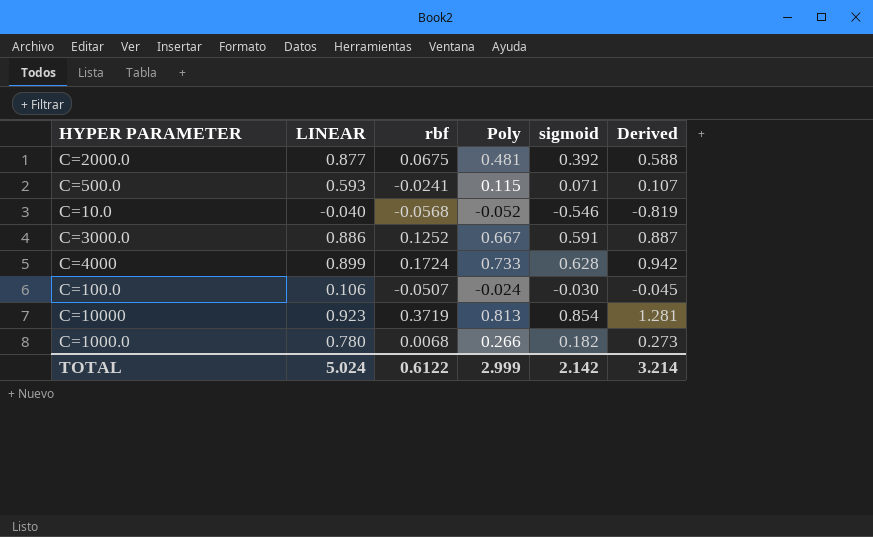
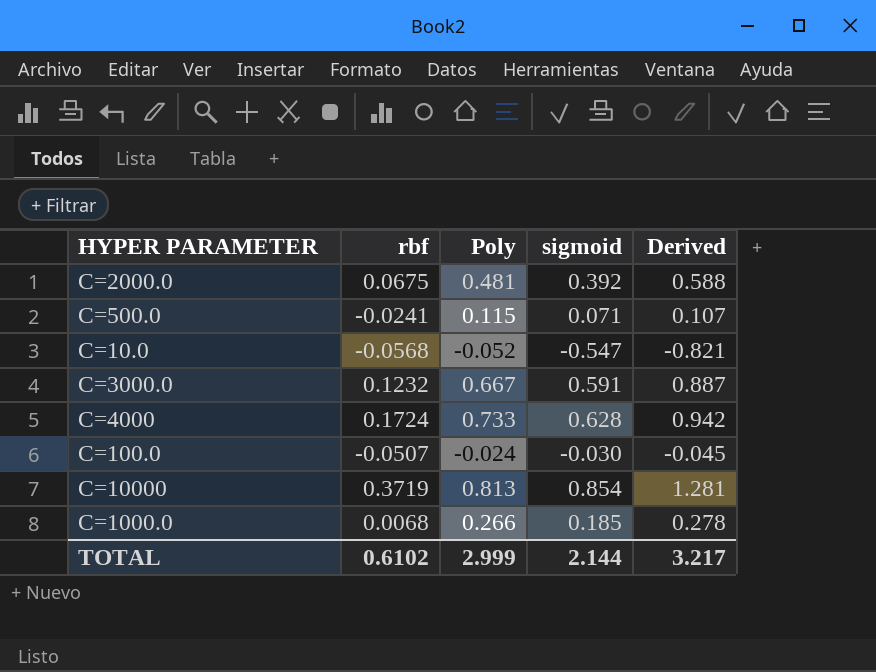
column LINEAR | position: 2 -> none
C=10.0 | sigmoid: -0.546 -> -0.547
C=10.0 | Derived: -0.819 -> -0.821
C=3000.0 | rbf: 0.1252 -> 0.1232
C=1000.0 | sigmoid: 0.182 -> 0.185
C=1000.0 | Derived: 0.273 -> 0.278
TOTAL | rbf: 0.6122 -> 0.6102
TOTAL | sigmoid: 2.142 -> 2.144
TOTAL | Derived: 3.214 -> 3.217

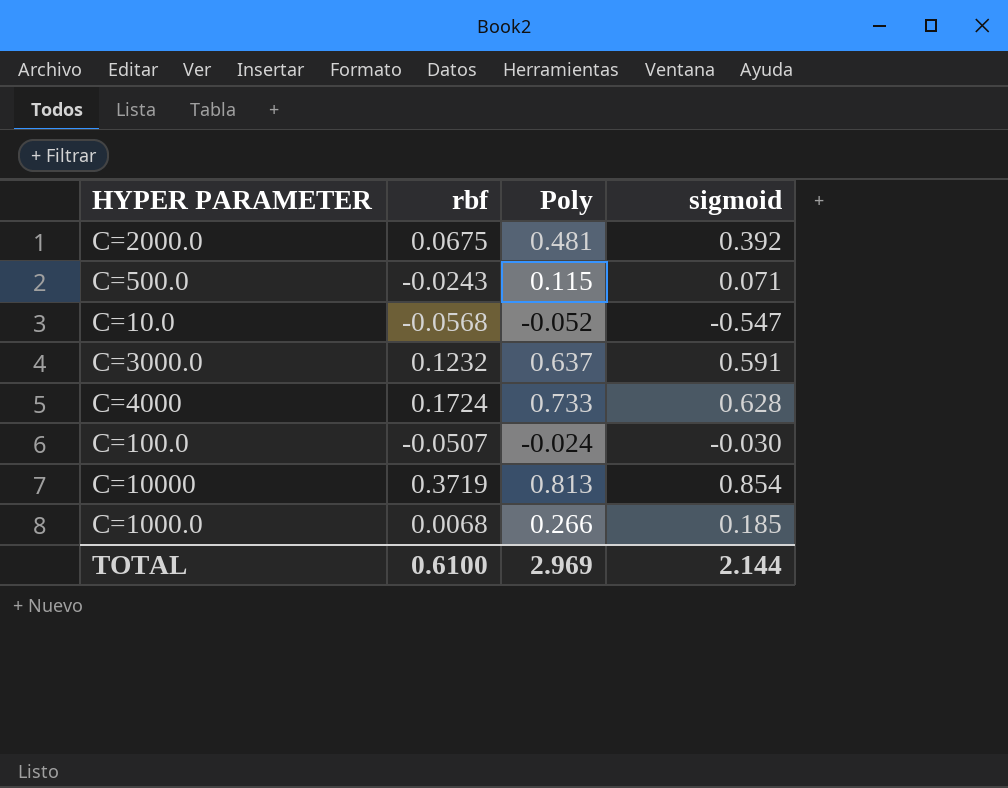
column Derived | formula: [sigmoid] * 1.5 -> none
C=500.0 | rbf: -0.0241 -> -0.0243
C=3000.0 | Poly: 0.667 -> 0.637
TOTAL | rbf: 0.6102 -> 0.6100
TOTAL | Poly: 2.999 -> 2.969

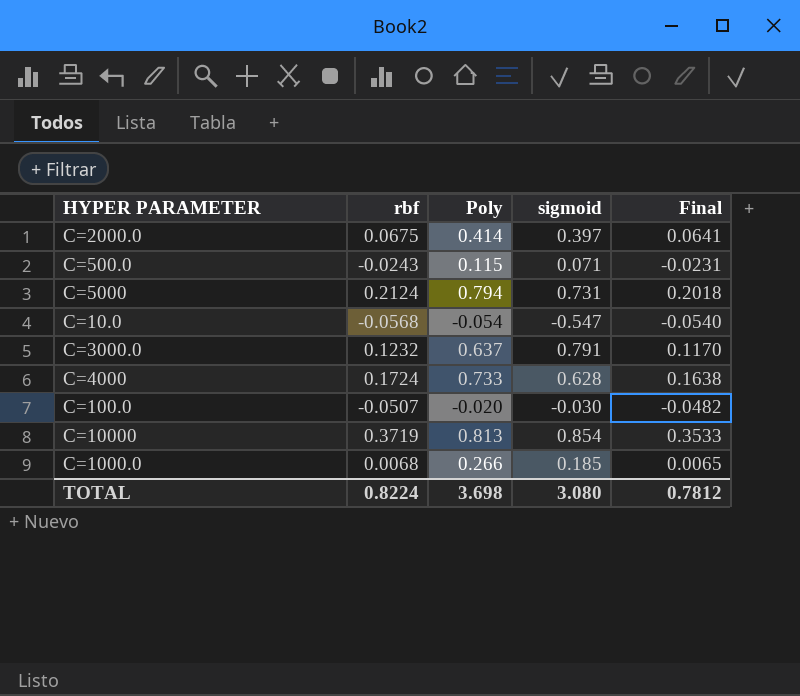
column Final | formula: none -> [rbf] * 0.95
C=2000.0 | Poly: 0.481 -> 0.414
C=2000.0 | sigmoid: 0.392 -> 0.397
row C=5000: none -> 0.2124 | 0.794 | 0.731 | 0.2018
C=10.0 | Poly: -0.052 -> -0.054
C=3000.0 | sigmoid: 0.591 -> 0.791
C=100.0 | Poly: -0.024 -> -0.020
TOTAL | rbf: 0.6100 -> 0.8224
TOTAL | Poly: 2.969 -> 3.698
TOTAL | sigmoid: 2.144 -> 3.080

